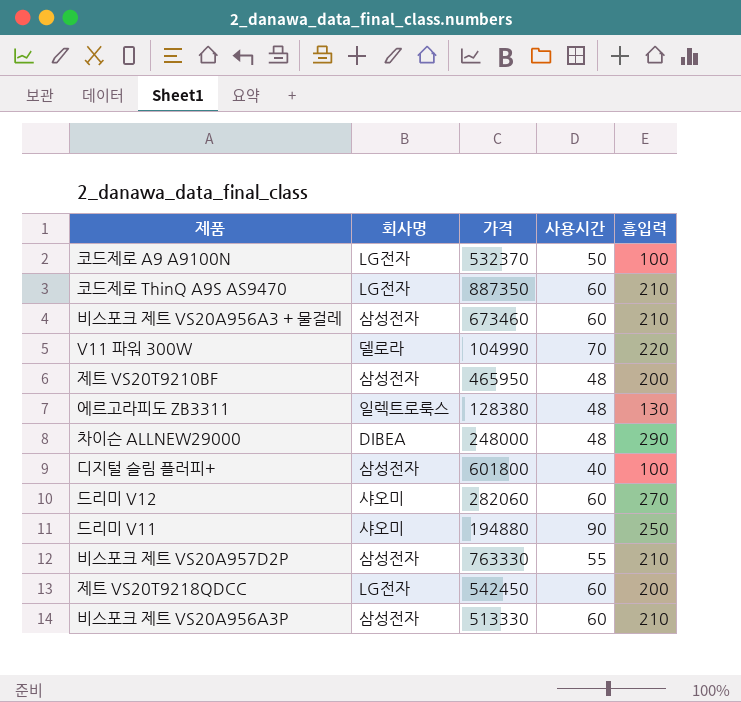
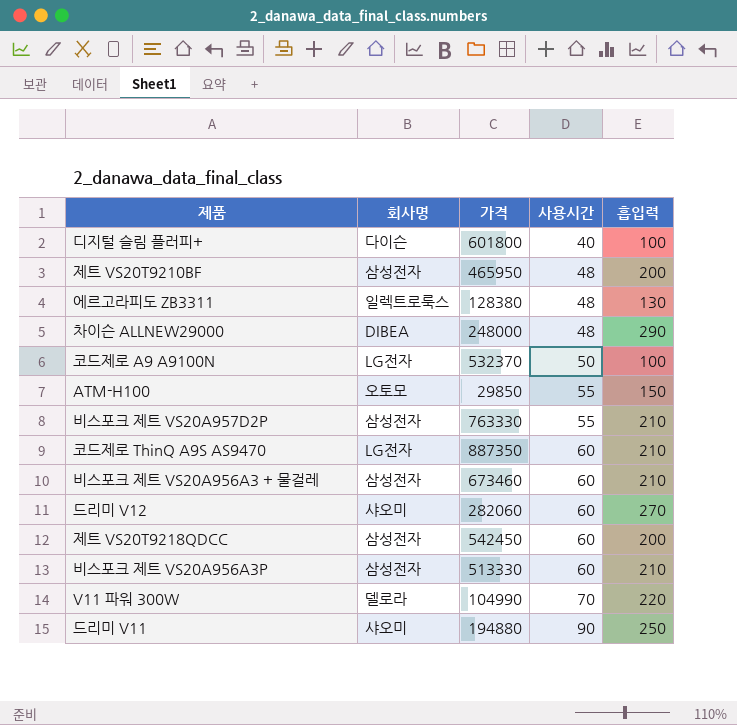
row order: none -> 사용시간 ascending
디지털 슬림 플러피+ | 회사명: 삼성전자 -> 다이슨
row ATM-H100: none -> 오토모 | 29850 | 55 | 150
제트 VS20T9218QDCC | 회사명: LG전자 -> 삼성전자

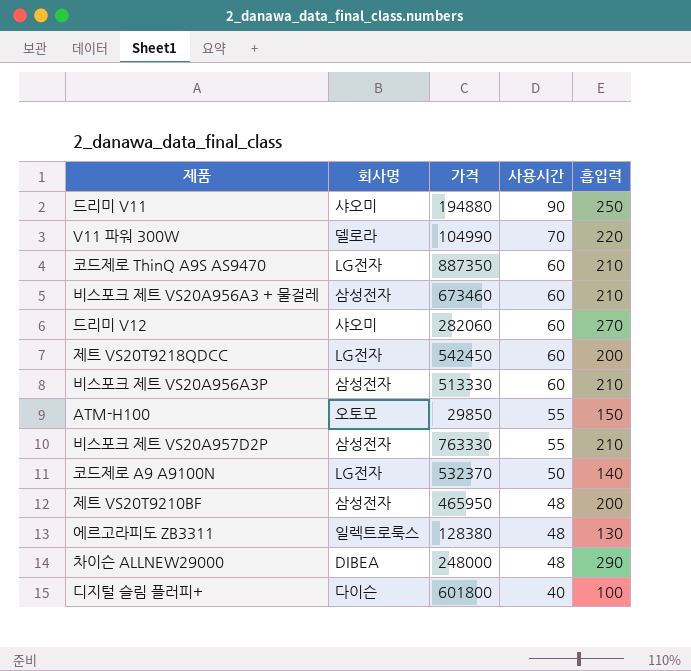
row order: 사용시간 ascending -> 사용시간 descending
제트 VS20T9218QDCC | 회사명: 삼성전자 -> LG전자
코드제로 A9 A9100N | 흡입력: 100 -> 140

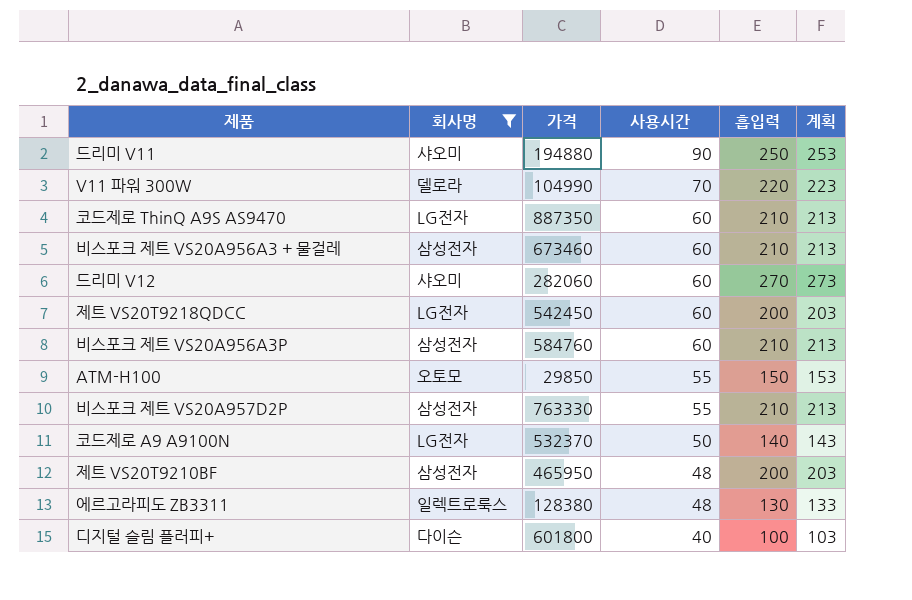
filter: none -> 회사명 != DIBEA
column 계획 | formula: none -> [흡입력] + 3
비스포크 제트 VS20A956A3P | 가격: 513330 -> 584760

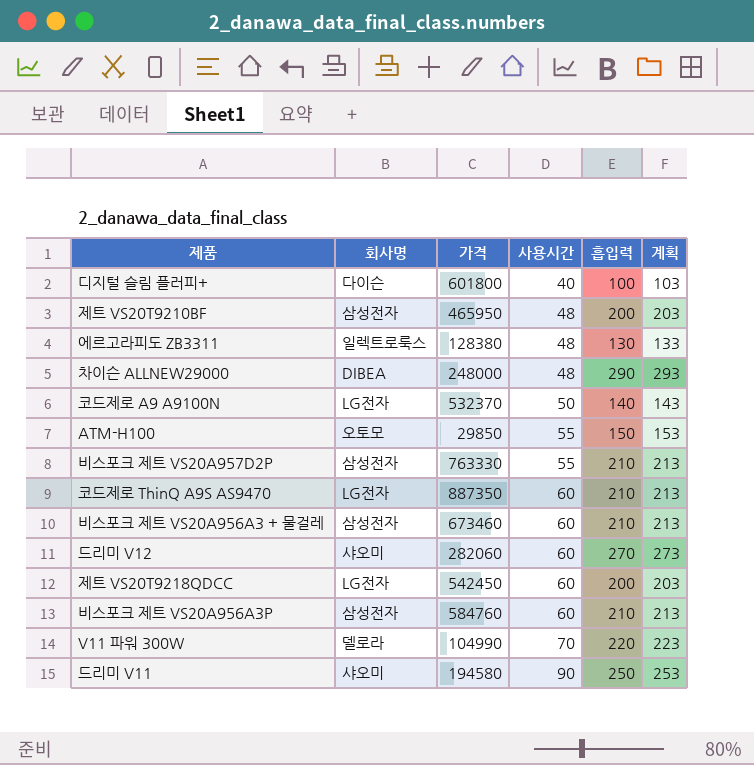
filter: 회사명 != DIBEA -> none
row order: 사용시간 descending -> 사용시간 ascending
드리미 V11 | 가격: 194880 -> 194580

